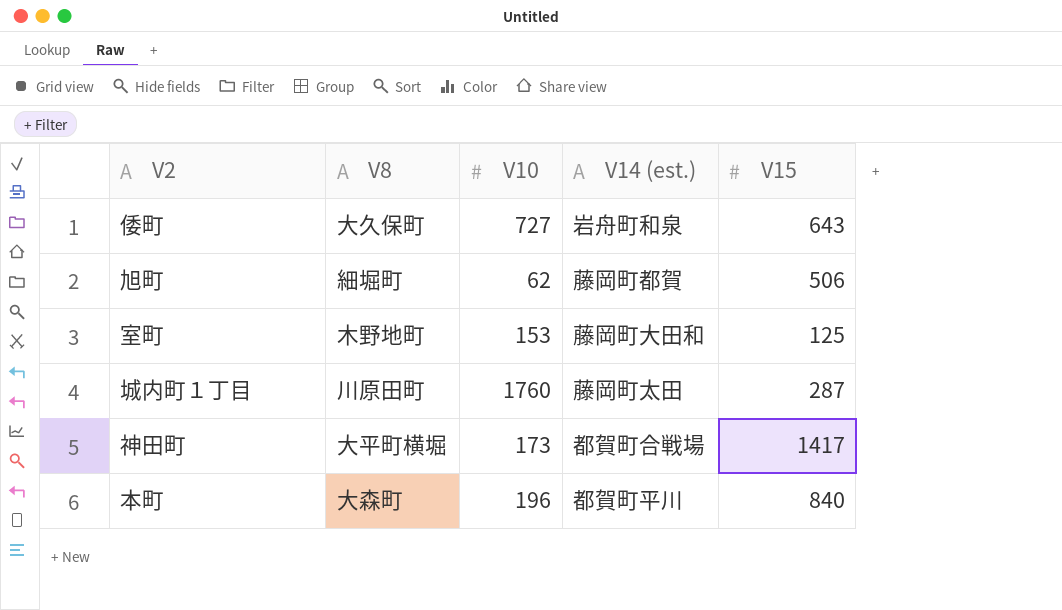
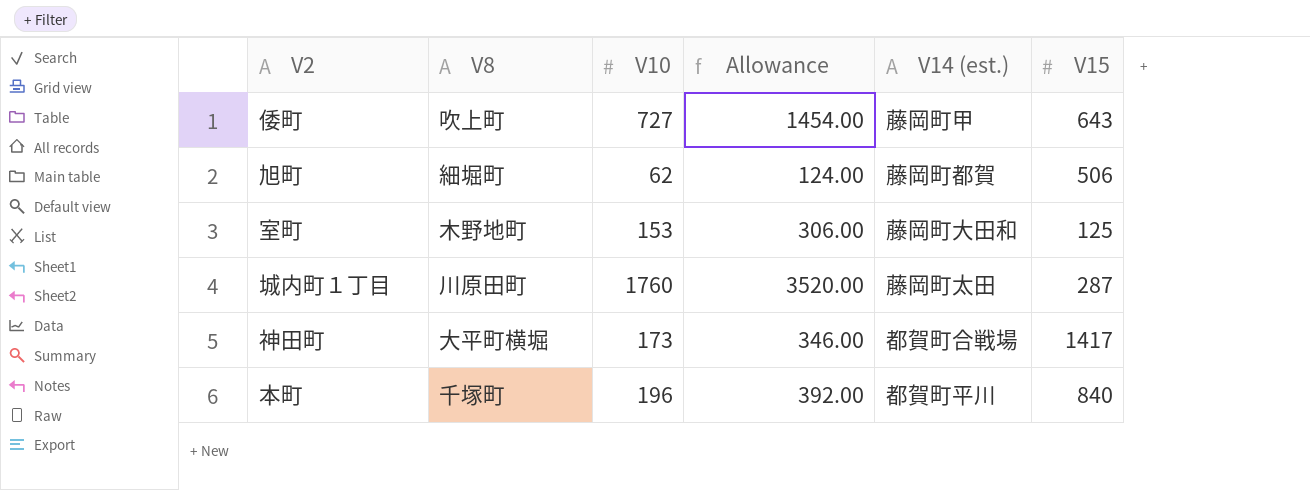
column Allowance | formula: none -> [V10] * 2
倭町 | V8: 大久保町 -> 吹上町
倭町 | V14 (est.): 岩舟町和泉 -> 藤岡町甲
本町 | V8: 大森町 -> 千塚町

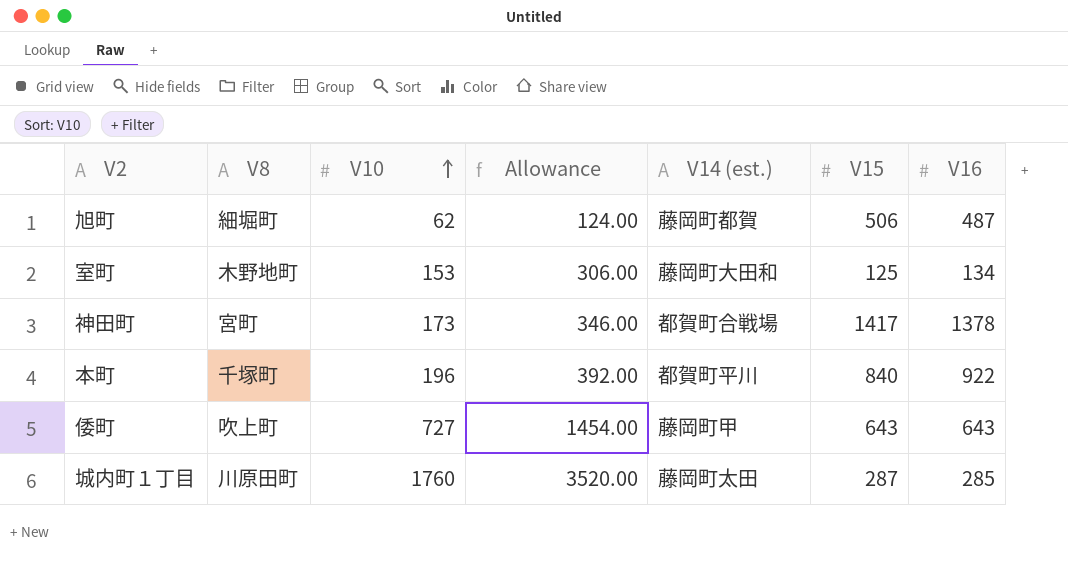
row order: none -> V10 ascending
column V16 | position: none -> 7
神田町 | V8: 大平町横堀 -> 宮町

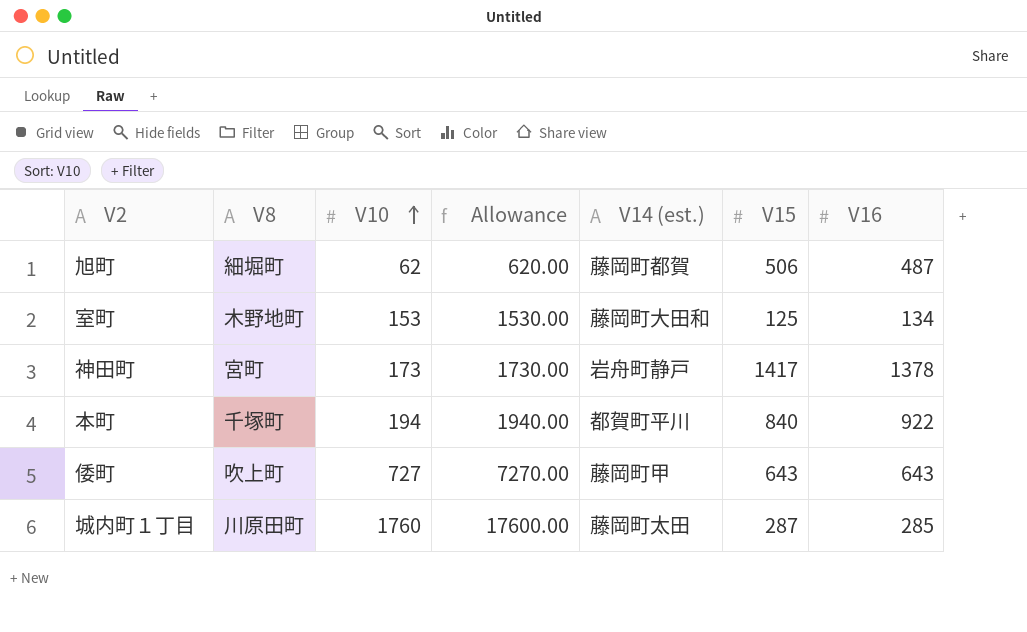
column Allowance | formula: [V10] * 2 -> [V10] * 10
神田町 | V14 (est.): 都賀町合戦場 -> 岩舟町静戸
本町 | V10: 196 -> 194

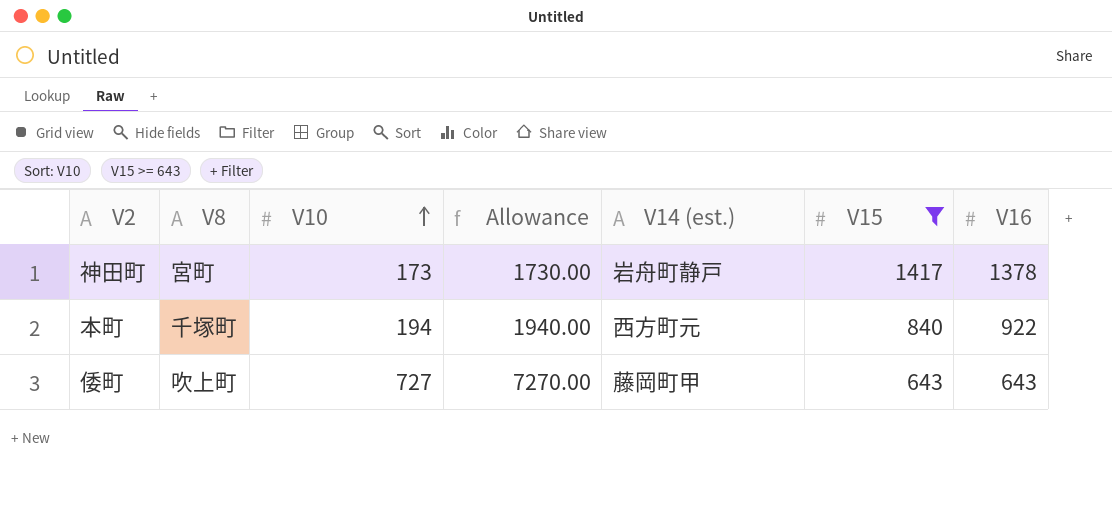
filter: none -> V15 >= 643
本町 | V14 (est.): 都賀町平川 -> 西方町元

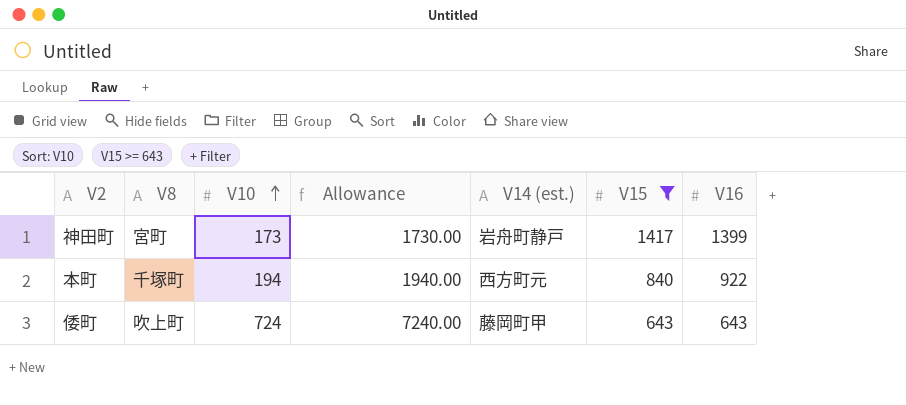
神田町 | V16: 1378 -> 1399
倭町 | V10: 727 -> 724
倭町 | Allowance: 7270.00 -> 7240.00

